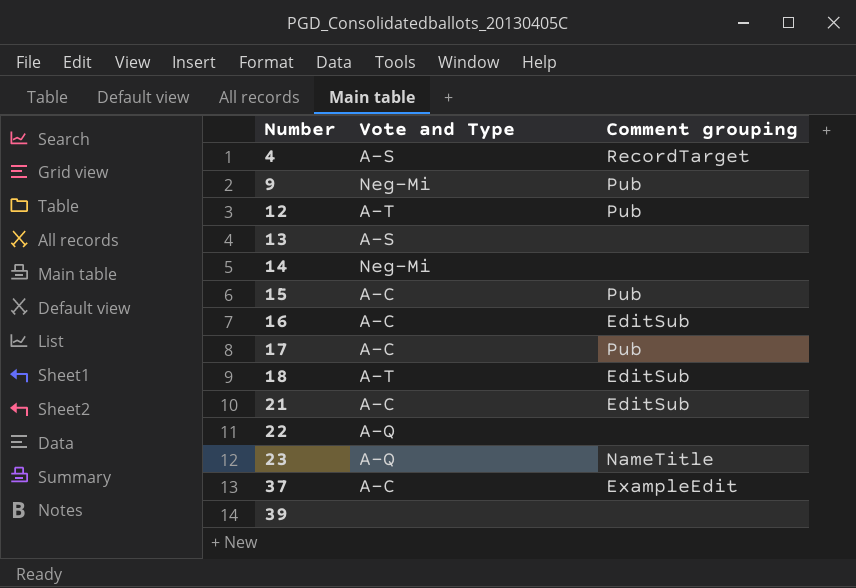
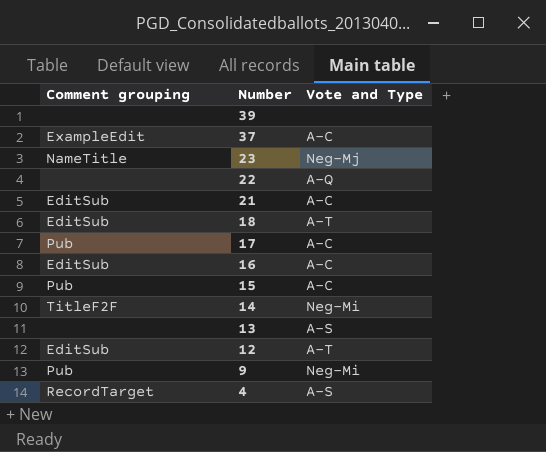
row order: Number ascending -> Number descending
column Comment grouping | position: 3 -> 1
23 | Vote and Type: A-Q -> Neg-Mj
14 | Comment grouping: none -> TitleF2F
12 | Comment grouping: Pub -> EditSub

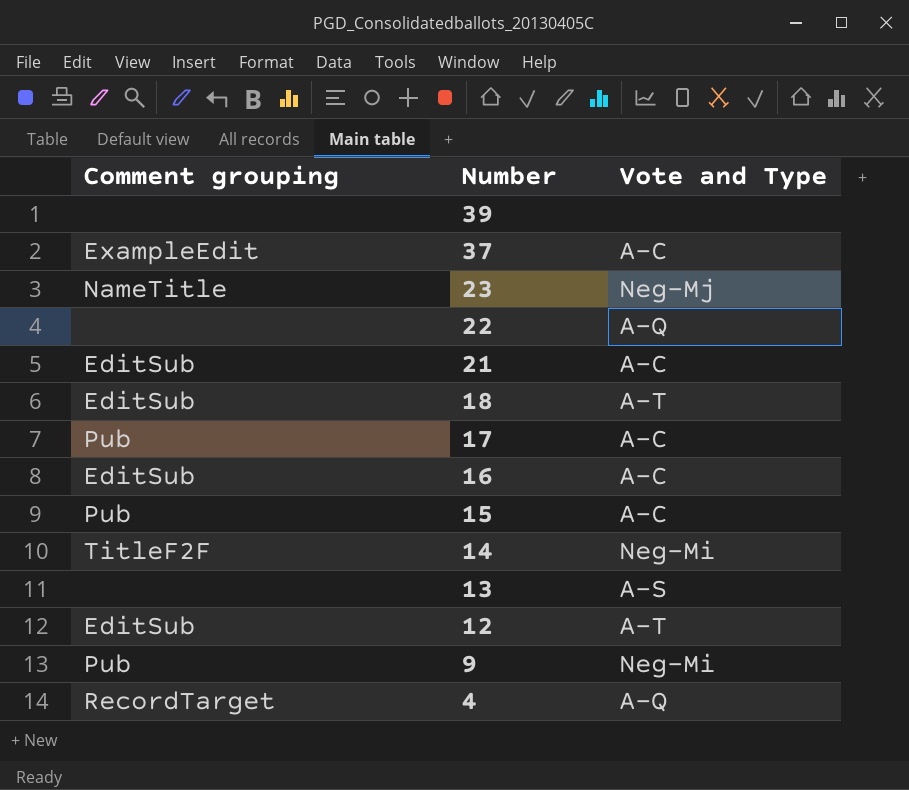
4 | Vote and Type: A-S -> A-Q

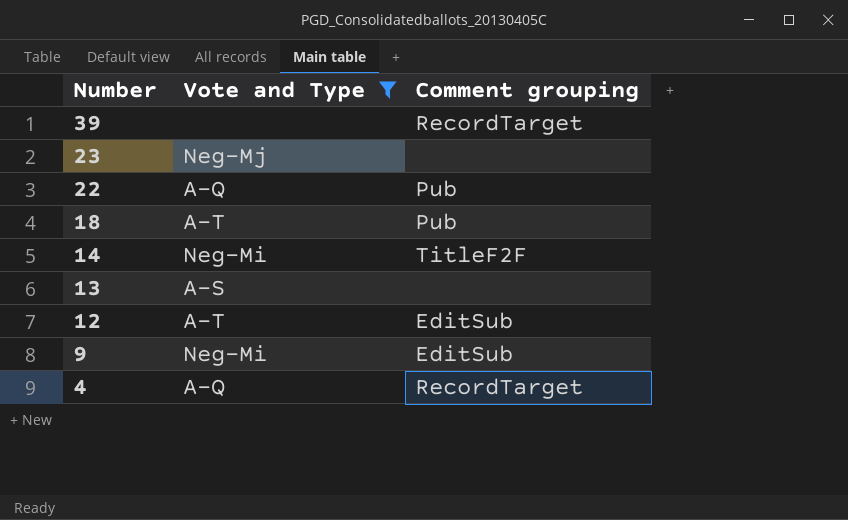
filter: none -> Vote and Type != A-C
column Comment grouping | position: 1 -> 3
39 | Comment grouping: none -> RecordTarget
23 | Comment grouping: NameTitle -> none
22 | Comment grouping: none -> Pub
18 | Comment grouping: EditSub -> Pub
9 | Comment grouping: Pub -> EditSub

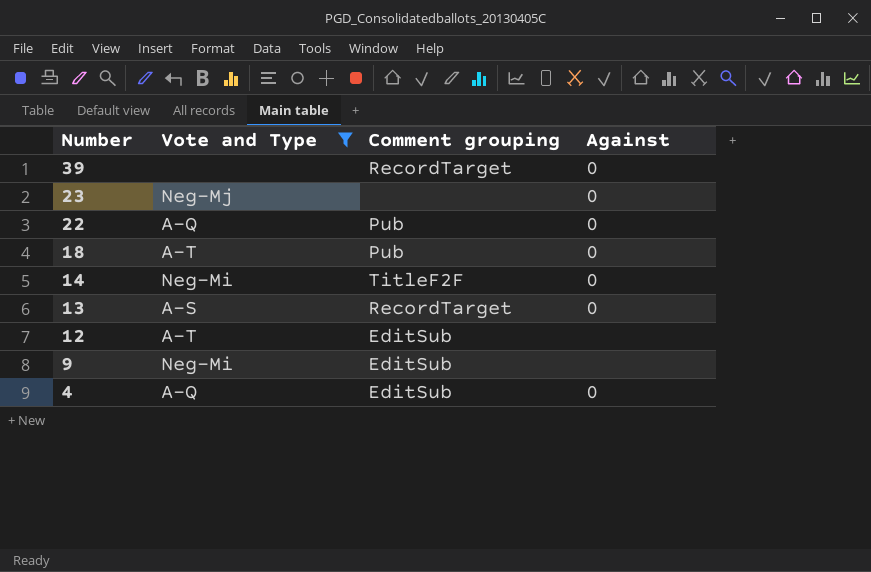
column Against | position: none -> 4
13 | Comment grouping: none -> RecordTarget
4 | Comment grouping: RecordTarget -> EditSub

